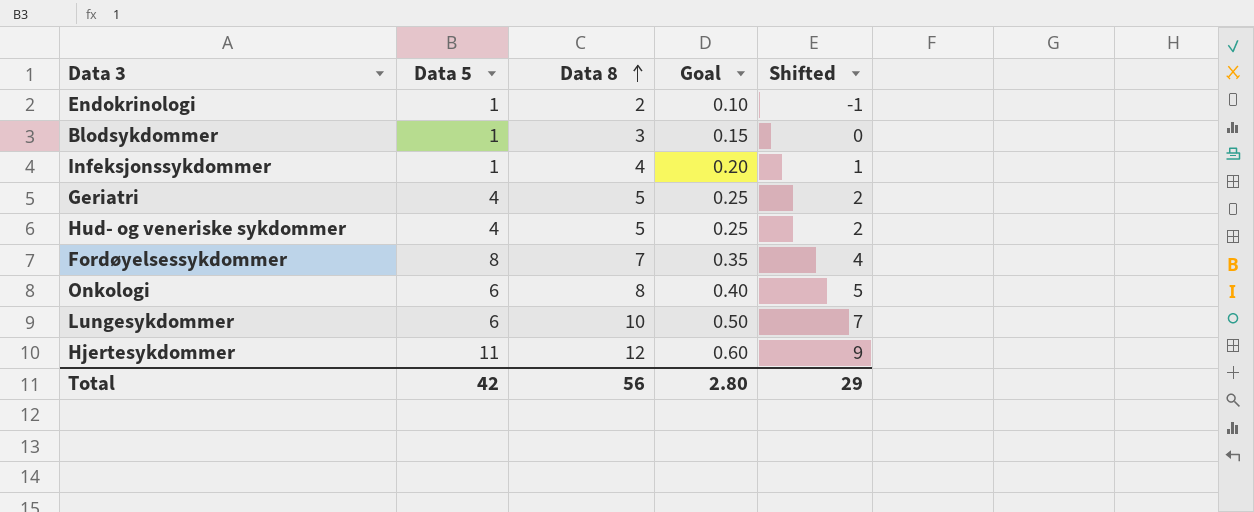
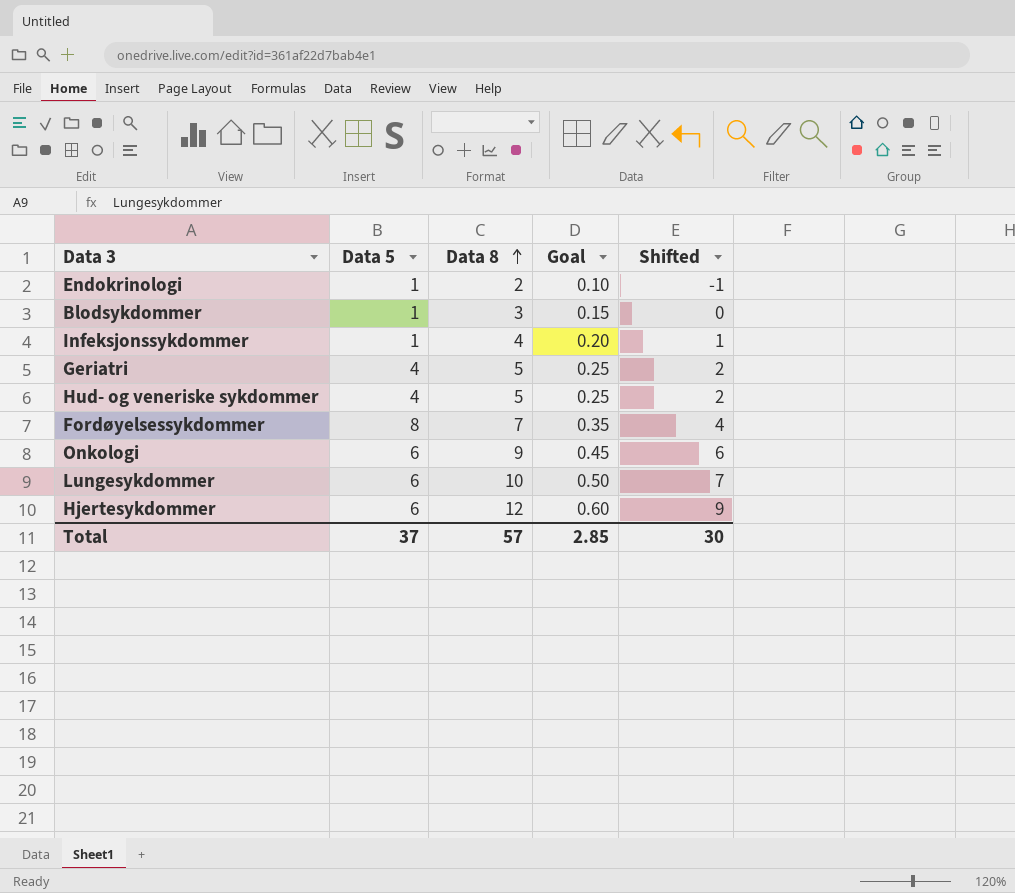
Onkologi | Data 8: 8 -> 9
Onkologi | Goal: 0.40 -> 0.45
Onkologi | Shifted: 5 -> 6
Hjertesykdommer | Data 5: 11 -> 6
Total | Data 5: 42 -> 37
Total | Data 8: 56 -> 57
Total | Goal: 2.80 -> 2.85
Total | Shifted: 29 -> 30

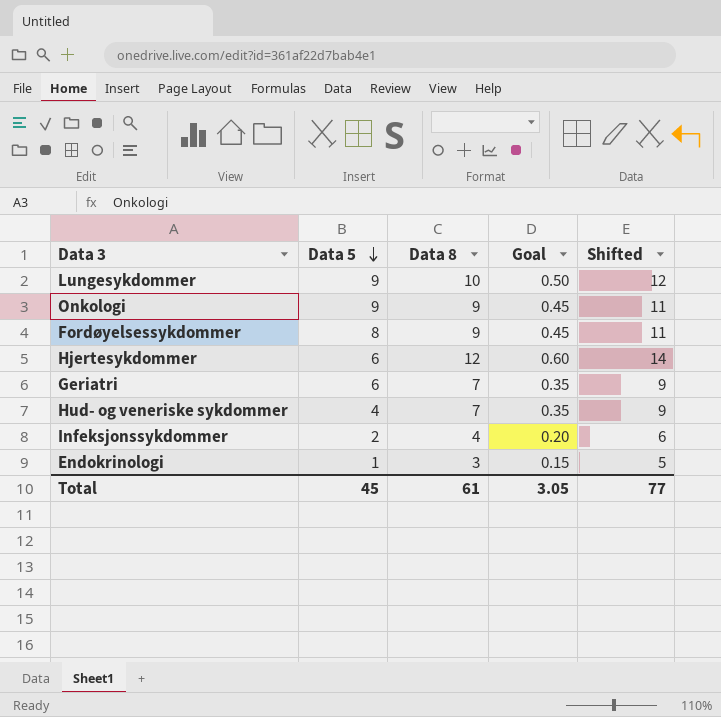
row order: Data 8 ascending -> Data 5 descending
column Shifted | formula: [Data 8] - 3 -> [Data 8] + 2
row Blodsykdommer: 1 | 3 | 0.15 | 0 -> none
Lungesykdommer | Data 5: 6 -> 9
Onkologi | Data 5: 6 -> 9
Fordøyelsessykdommer | Data 8: 7 -> 9
Fordøyelsessykdommer | Goal: 0.35 -> 0.45
Geriatri | Data 5: 4 -> 6
Geriatri | Data 8: 5 -> 7
Geriatri | Goal: 0.25 -> 0.35
Hud- og veneriske sykdommer | Data 8: 5 -> 7
Hud- og veneriske sykdommer | Goal: 0.25 -> 0.35
Infeksjonssykdommer | Data 5: 1 -> 2
Endokrinologi | Data 8: 2 -> 3
Endokrinologi | Goal: 0.10 -> 0.15
Total | Data 5: 37 -> 45
Total | Data 8: 57 -> 61
Total | Goal: 2.85 -> 3.05
Total | Shifted: 30 -> 77

